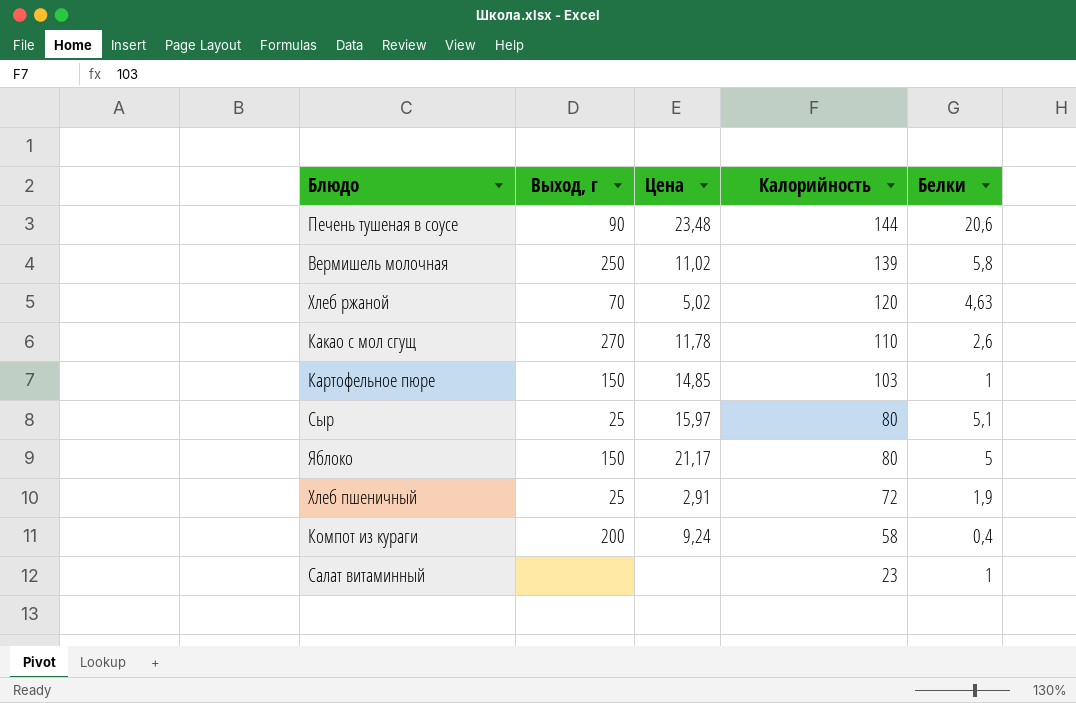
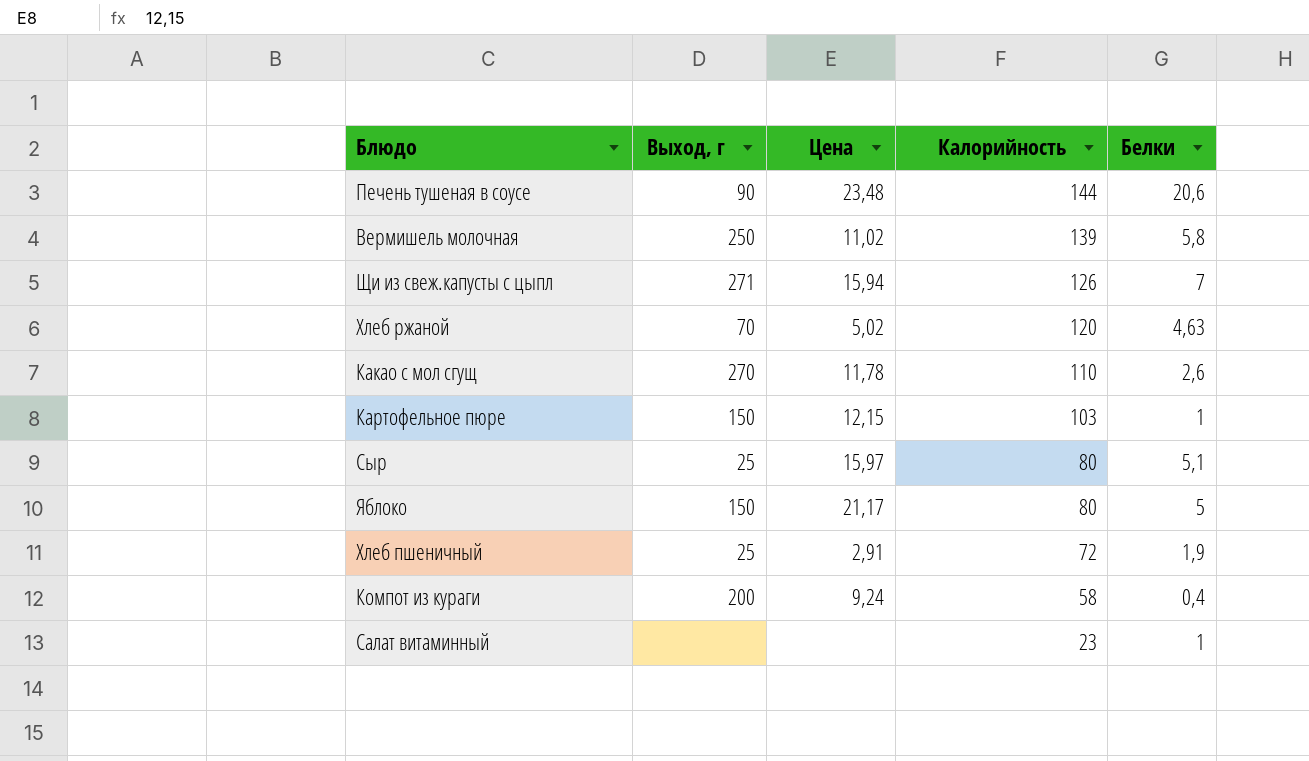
row Щи из свеж.капусты с цыпл: none -> 271 | 15,94 | 126 | 7
Картофельное пюре | Цена: 14,85 -> 12,15

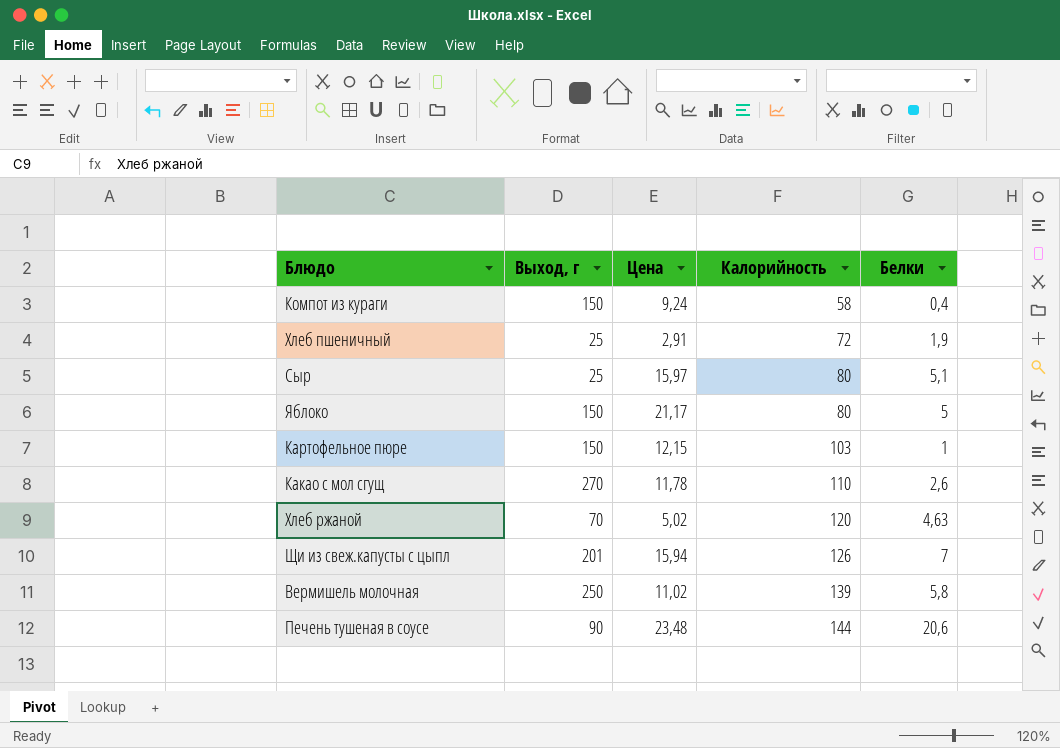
row order: Калорийность descending -> Калорийность ascending
row Салат витаминный: none | none | 23 | 1 -> none
Компот из кураги | Выход, г: 200 -> 150
Щи из свеж.капусты с цыпл | Выход, г: 271 -> 201

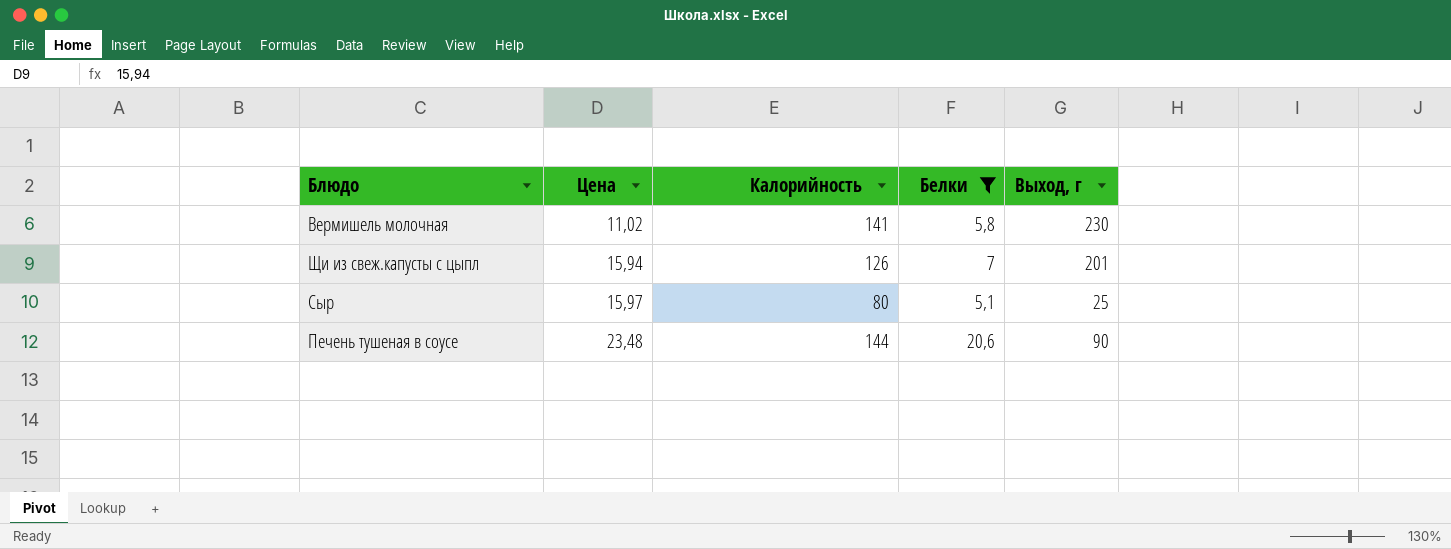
filter: none -> Белки >= 5,1
row order: Калорийность ascending -> Цена ascending
column Выход, г | position: 2 -> 5
Вермишель молочная | Калорийность: 139 -> 141
Вермишель молочная | Выход, г: 250 -> 230

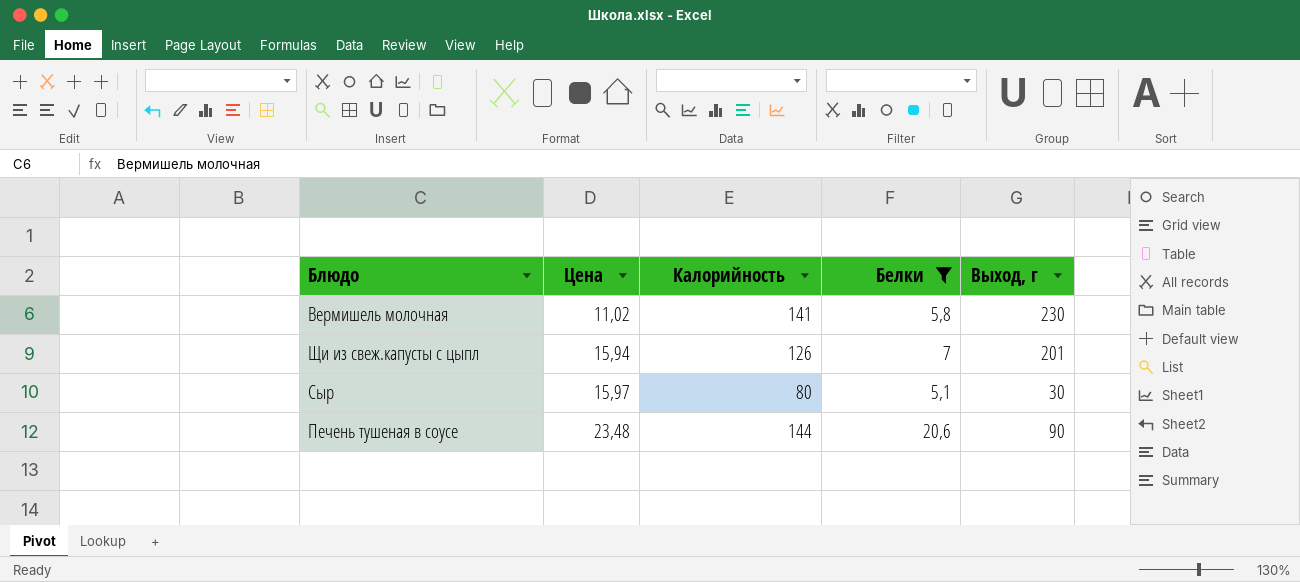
Сыр | Выход, г: 25 -> 30

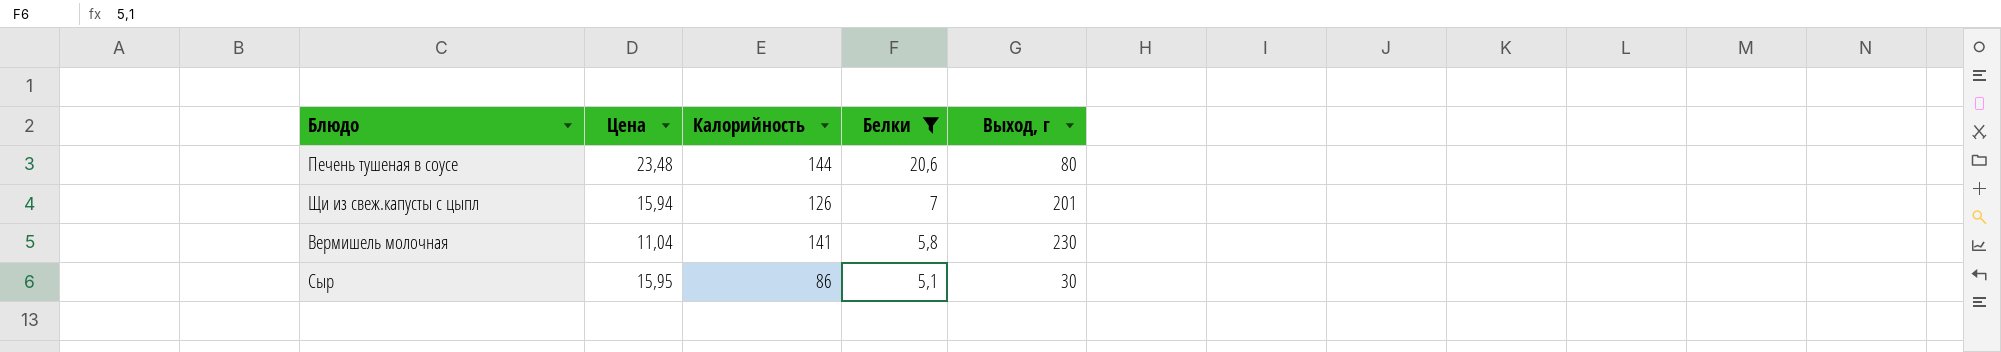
row order: Цена ascending -> Белки descending
Печень тушеная в соусе | Выход, г: 90 -> 80
Вермишель молочная | Цена: 11,02 -> 11,04
Сыр | Цена: 15,97 -> 15,95
Сыр | Калорийность: 80 -> 86

